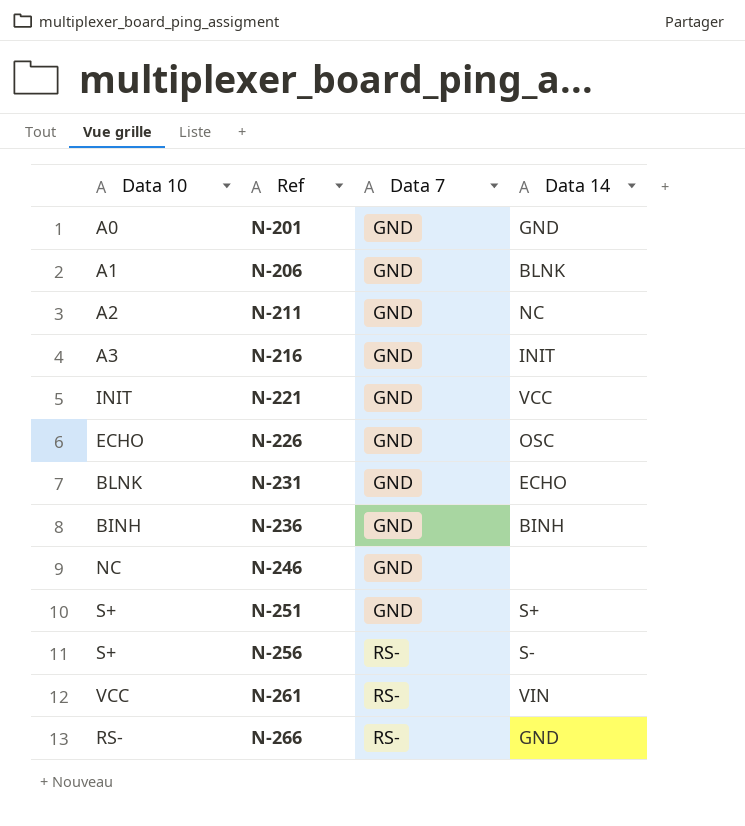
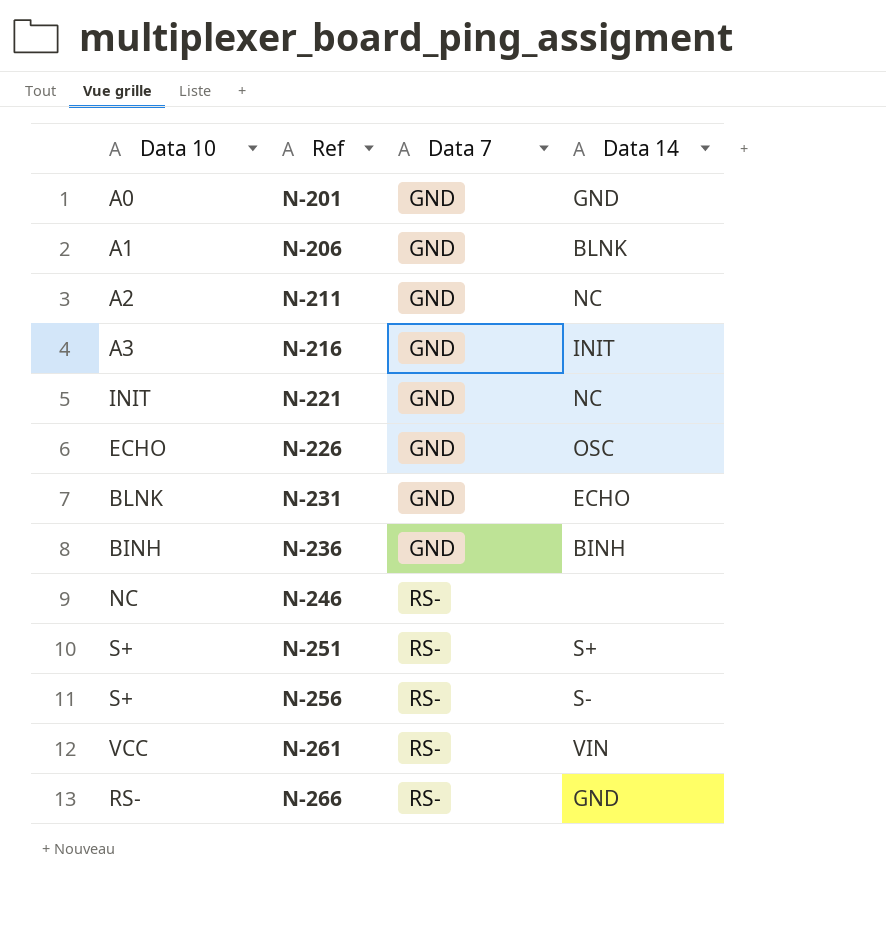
N-221 | Data 14: VCC -> NC
N-246 | Data 7: GND -> RS-
N-251 | Data 7: GND -> RS-

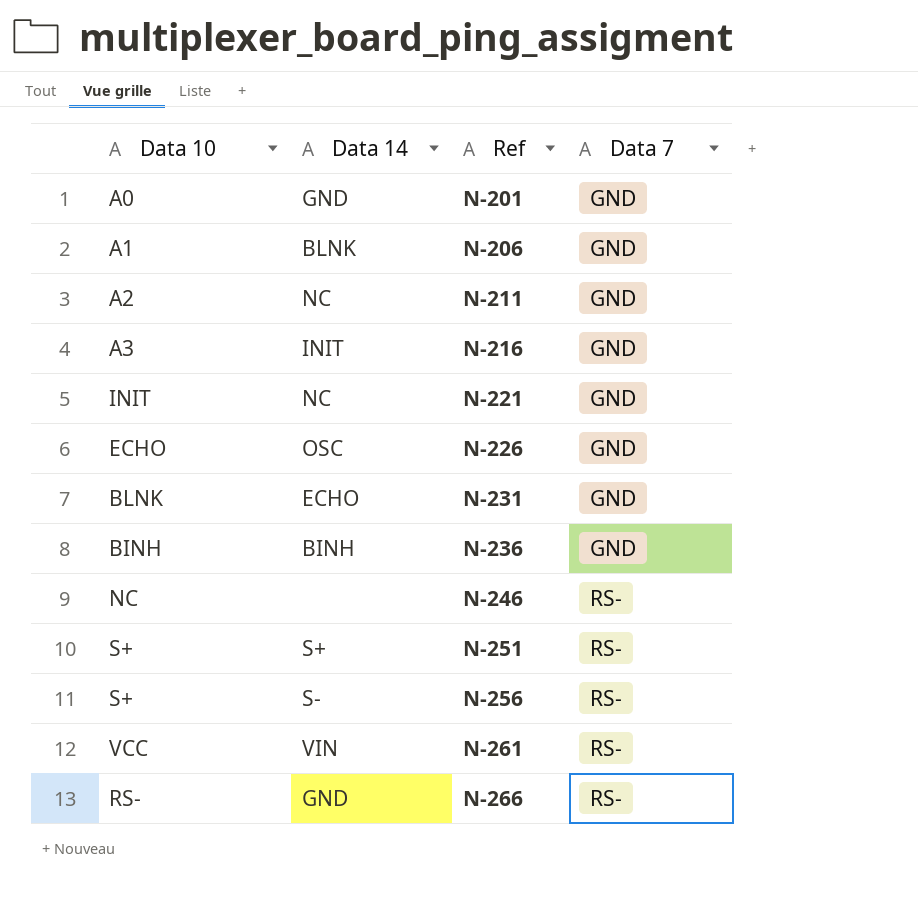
column Data 14 | position: 4 -> 2

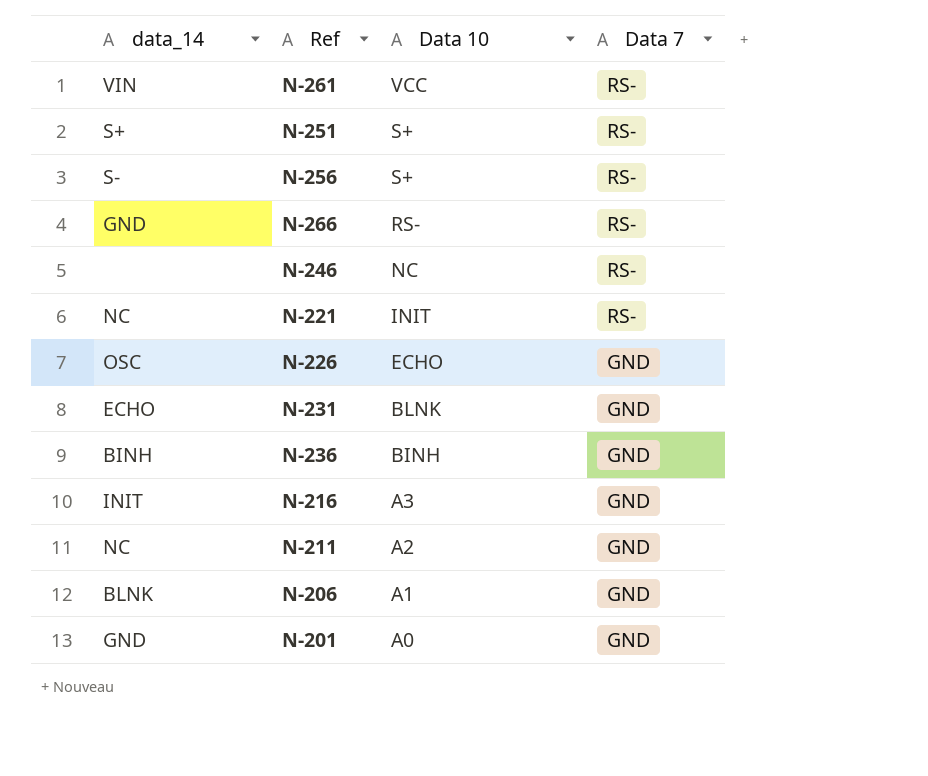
row order: Ref ascending -> Data 10 descending
column name: Data 14 -> data_14
column Data 10 | position: 1 -> 3
N-221 | Data 7: GND -> RS-

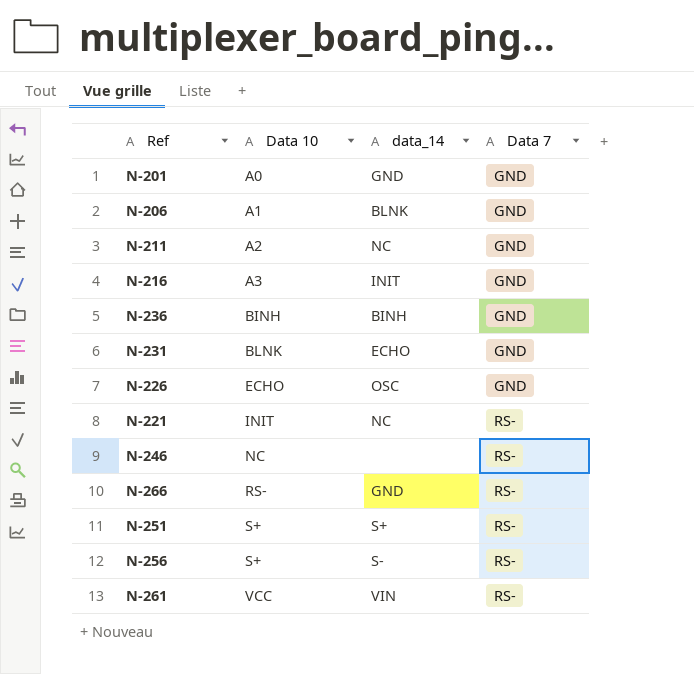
row order: Data 10 descending -> Data 10 ascending
column data_14 | position: 1 -> 3

